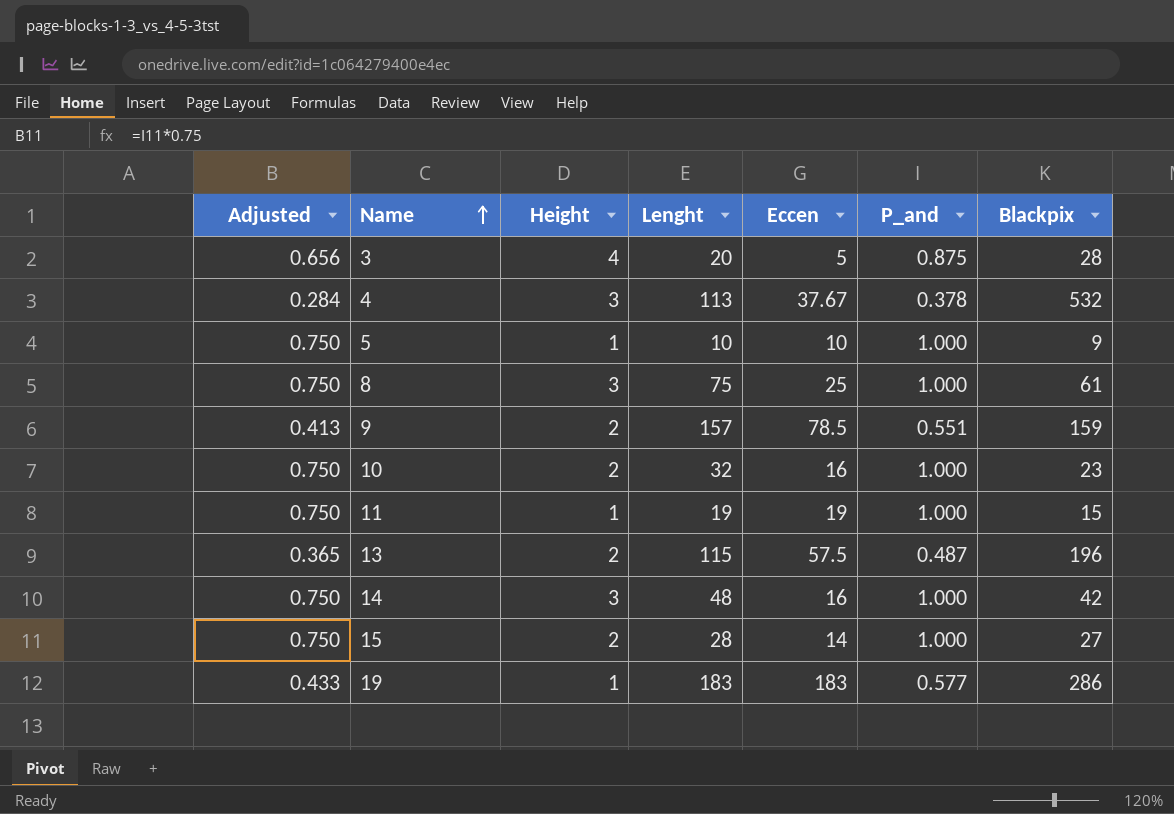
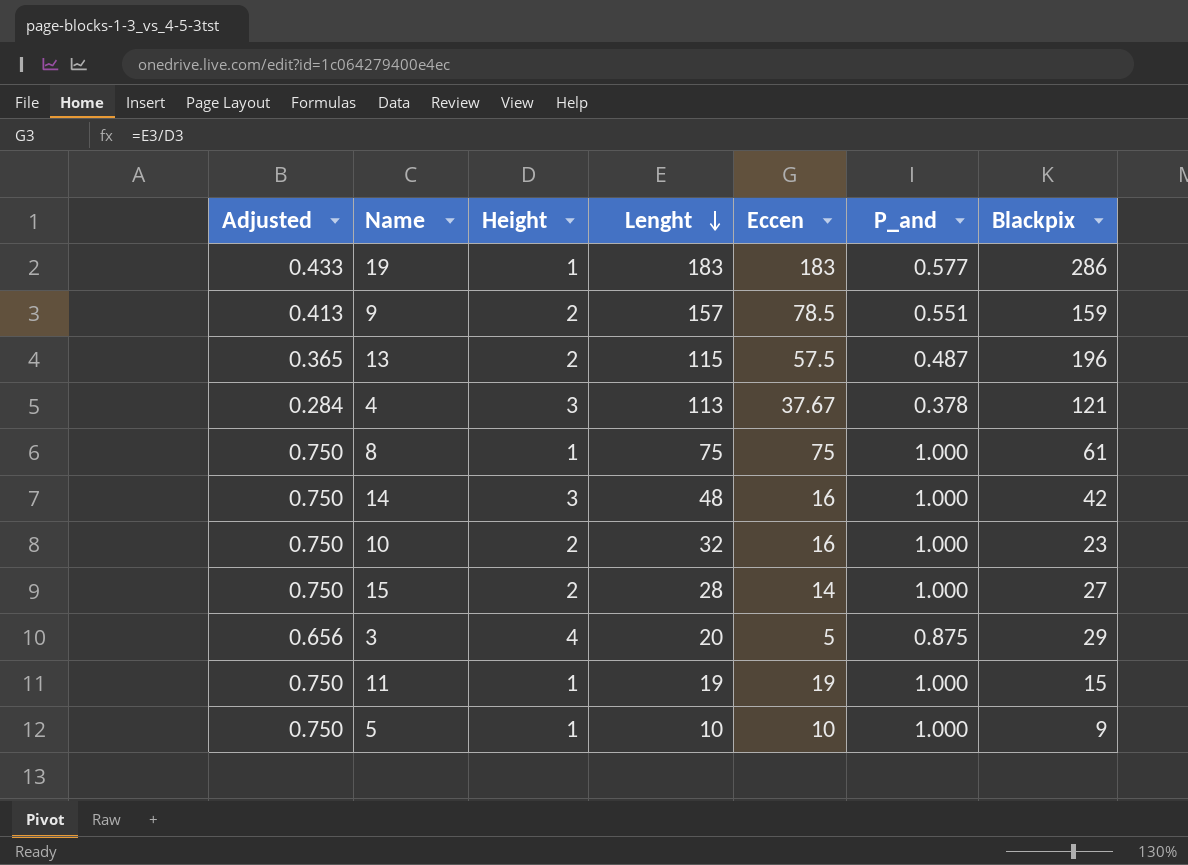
row order: Name ascending -> Lenght descending
4 | Blackpix: 532 -> 121
8 | Height: 3 -> 1
8 | Eccen: 25 -> 75
3 | Blackpix: 28 -> 29

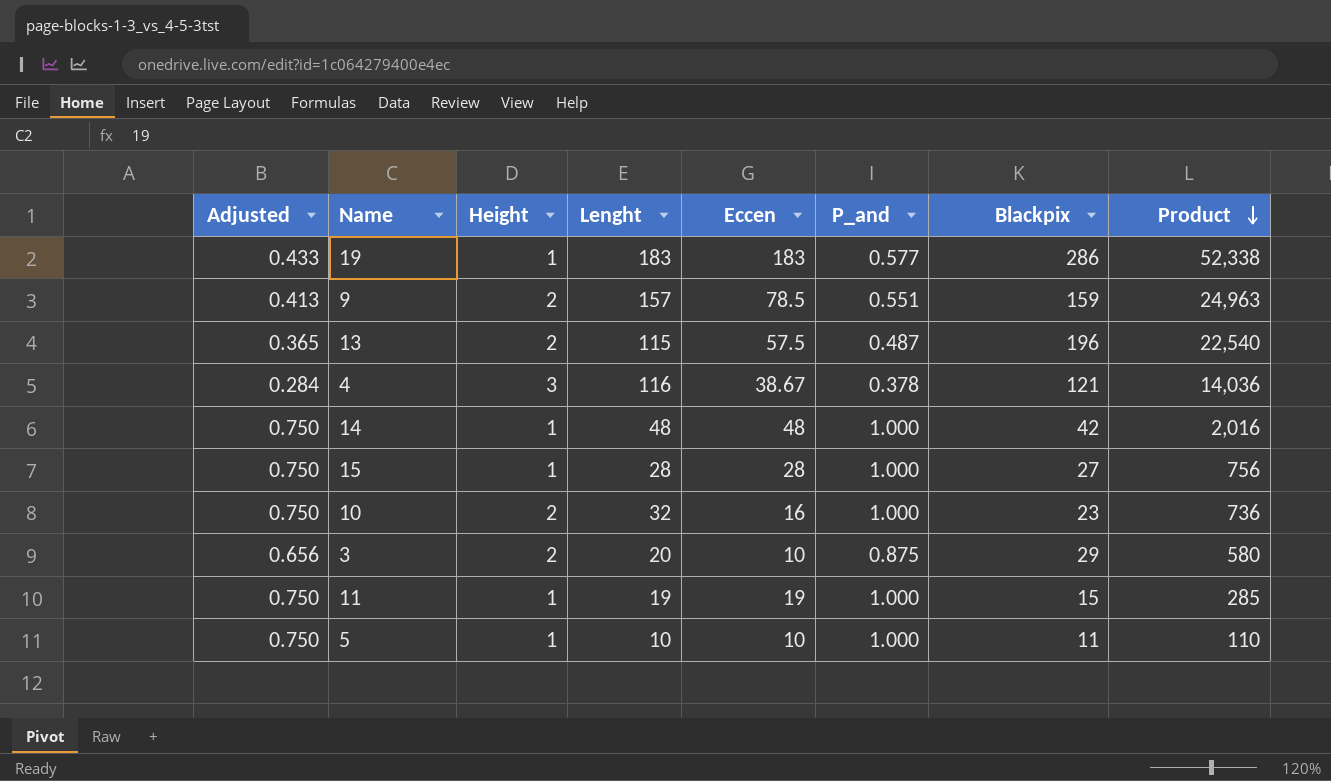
row order: Lenght descending -> Product descending
column Product | formula: none -> [Lenght] * [Blackpix]
row 8: 0.750 | 1 | 75 | 75 | 1.000 | 61 -> none
4 | Lenght: 113 -> 116
4 | Eccen: 37.67 -> 38.67
14 | Height: 3 -> 1
14 | Eccen: 16 -> 48
15 | Height: 2 -> 1
15 | Eccen: 14 -> 28
3 | Height: 4 -> 2
3 | Eccen: 5 -> 10
5 | Blackpix: 9 -> 11

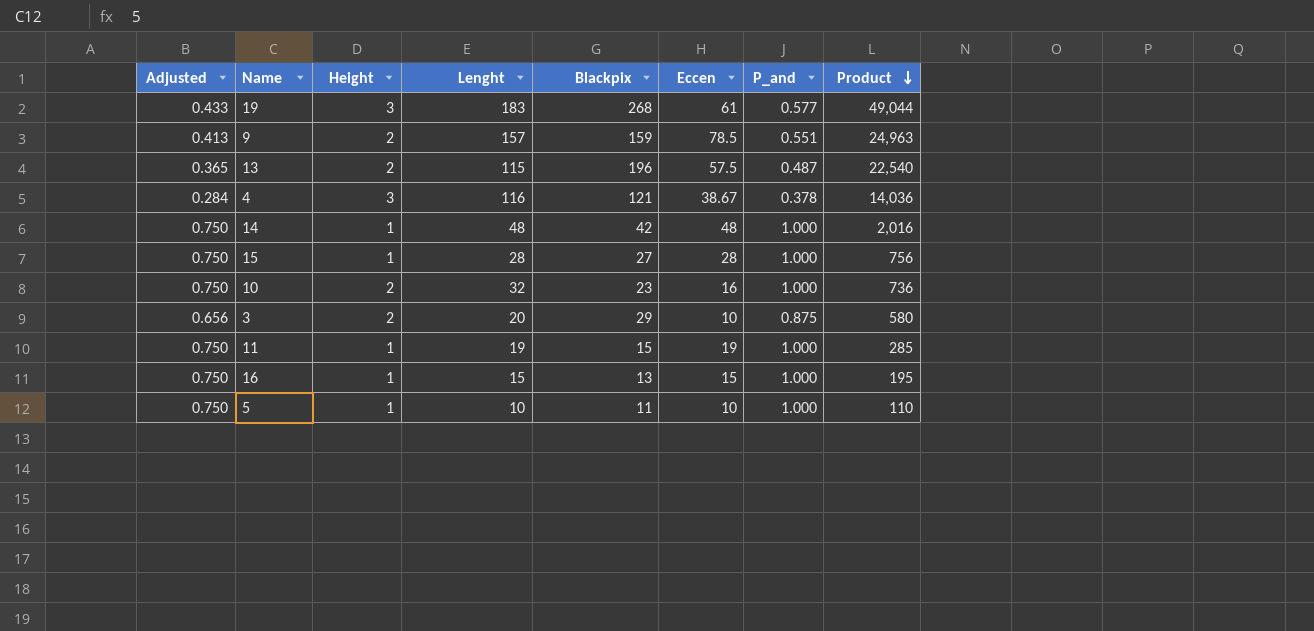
column Blackpix | position: 7 -> 5
19 | Height: 1 -> 3
19 | Blackpix: 286 -> 268
19 | Eccen: 183 -> 61
19 | Product: 52,338 -> 49,044
row 16: none -> 0.750 | 1 | 15 | 13 | 15 | 1.000 | 195

